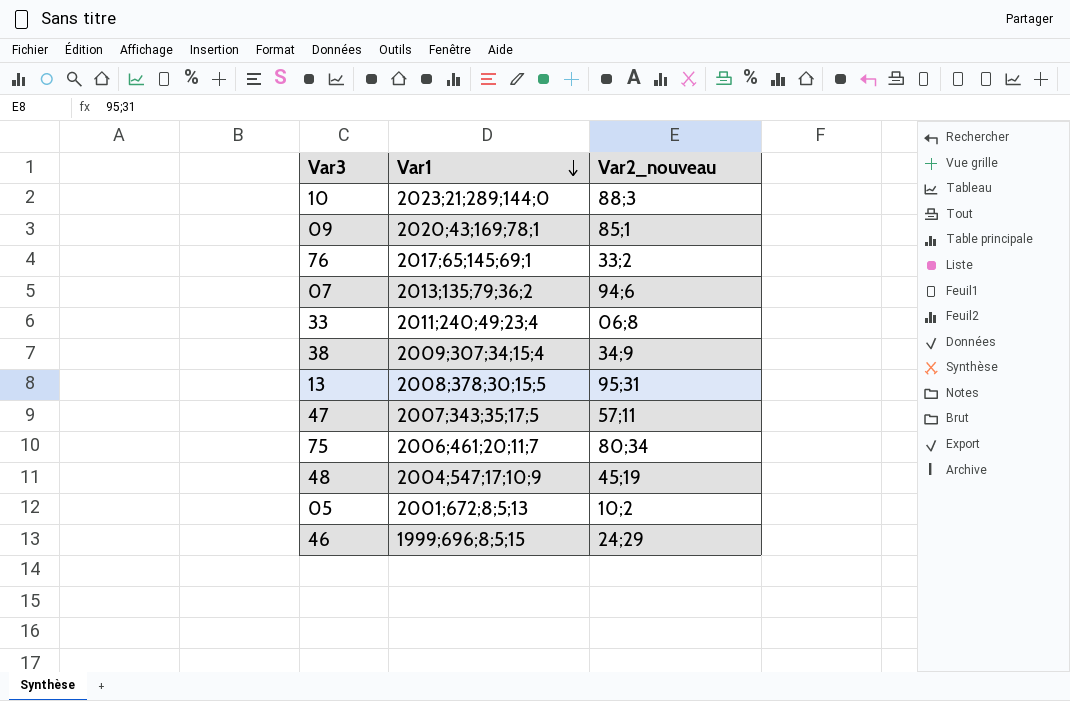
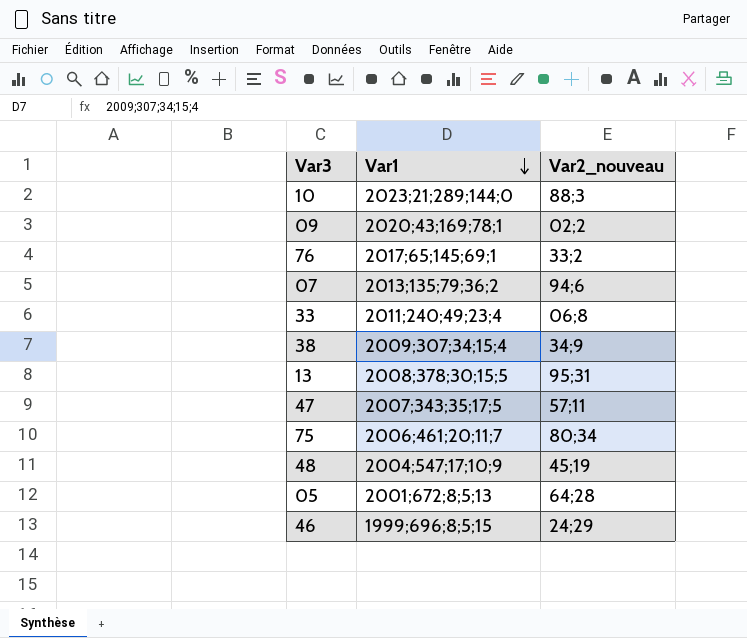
09 | Var2_nouveau: 85;1 -> 02;2
05 | Var2_nouveau: 10;2 -> 64;28

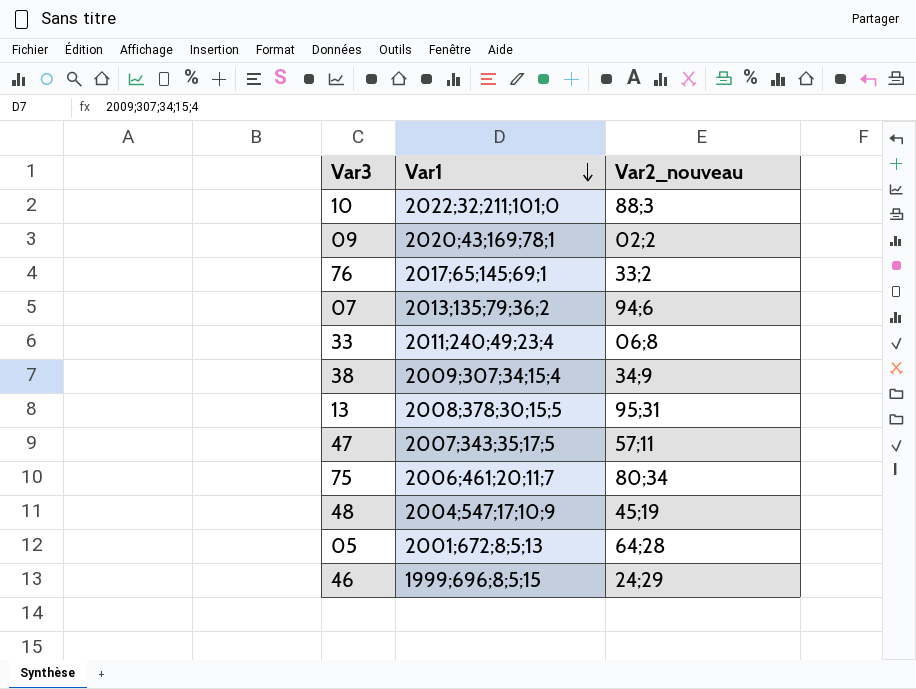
10 | Var1: 2023;21;289;144;0 -> 2022;32;211;101;0

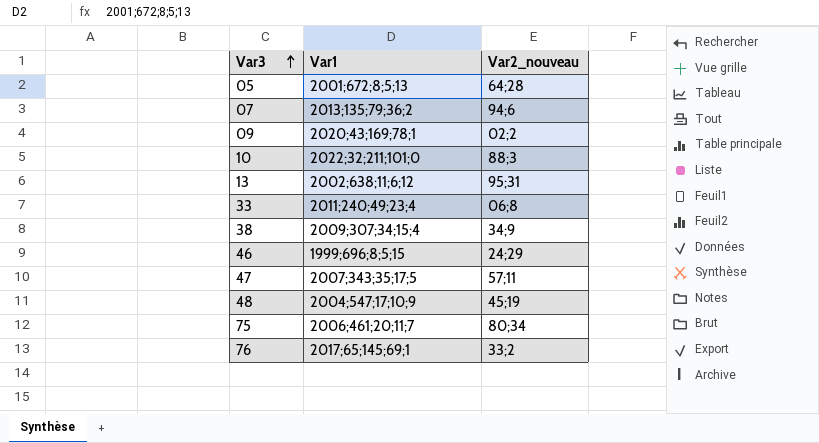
row order: Var1 descending -> Var3 ascending
13 | Var1: 2008;378;30;15;5 -> 2002;638;11;6;12

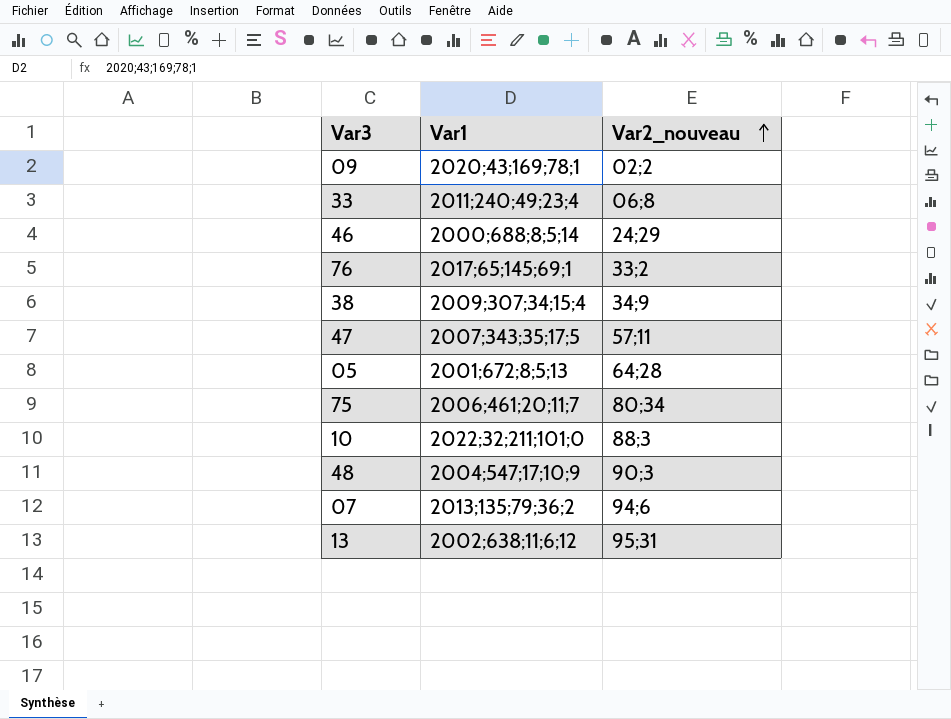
row order: Var3 ascending -> Var2_nouveau ascending
46 | Var1: 1999;696;8;5;15 -> 2000;688;8;5;14
48 | Var2_nouveau: 45;19 -> 90;3

